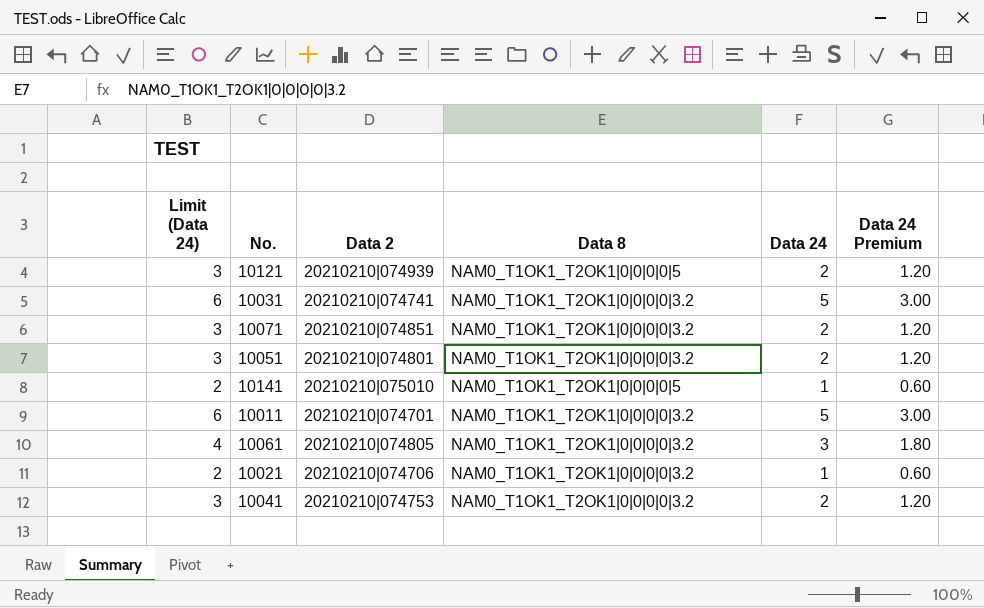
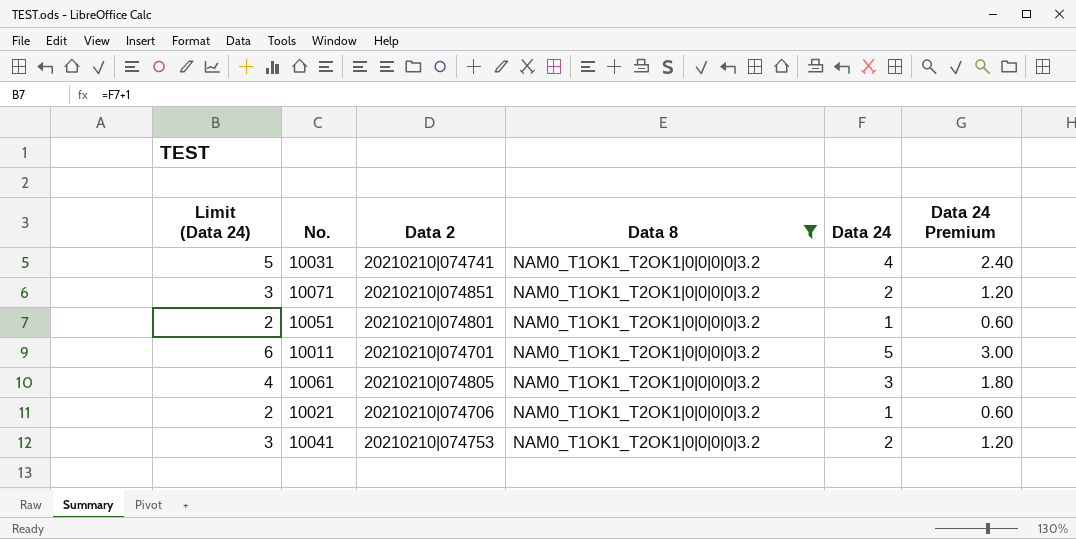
filter: none -> Data 8 = NAM0_T1OK1_T2OK1|0|0|0|0|3.2
10031 | Limit (Data 24): 6 -> 5
10031 | Data 24: 5 -> 4
10031 | Data 24 Premium: 3.00 -> 2.40
10051 | Limit (Data 24): 3 -> 2
10051 | Data 24: 2 -> 1
10051 | Data 24 Premium: 1.20 -> 0.60

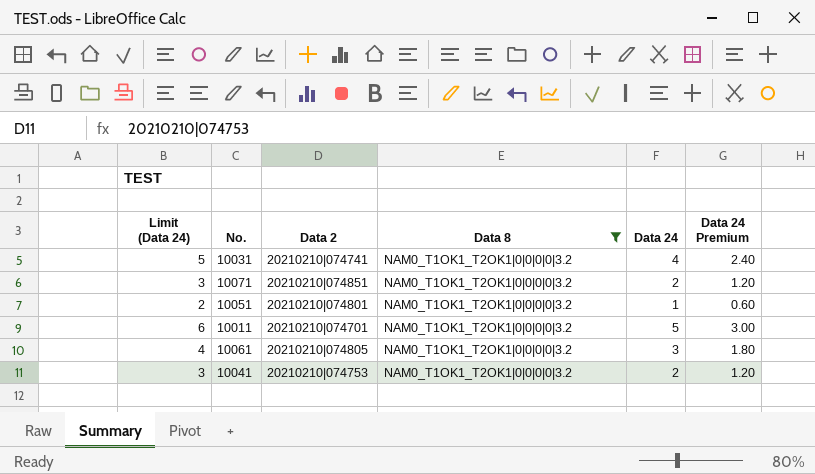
row 10021: 2 | 20210210|074706 | NAM0_T1OK1_T2OK1|0|0|0|0|3.2 | 1 | 0.60 -> none

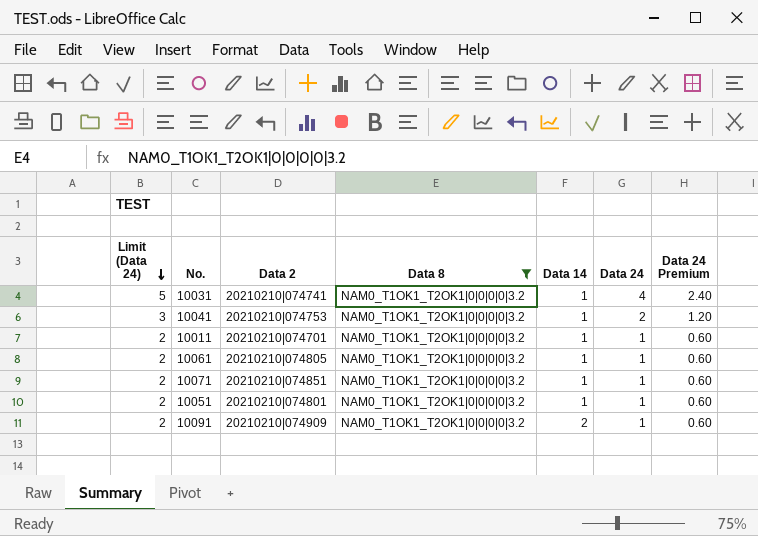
row order: none -> Limit (Data 24) descending
column Data 14 | position: none -> 5
10011 | Limit (Data 24): 6 -> 2
10011 | Data 24: 5 -> 1
10011 | Data 24 Premium: 3.00 -> 0.60
10061 | Limit (Data 24): 4 -> 2
10061 | Data 24: 3 -> 1
10061 | Data 24 Premium: 1.80 -> 0.60
10071 | Limit (Data 24): 3 -> 2
10071 | Data 24: 2 -> 1
10071 | Data 24 Premium: 1.20 -> 0.60
row 10091: none -> 2 | 20210210|074909 | NAM0_T1OK1_T2OK1|0|0|0|0|3.2 | 2 | 1 | 0.60

